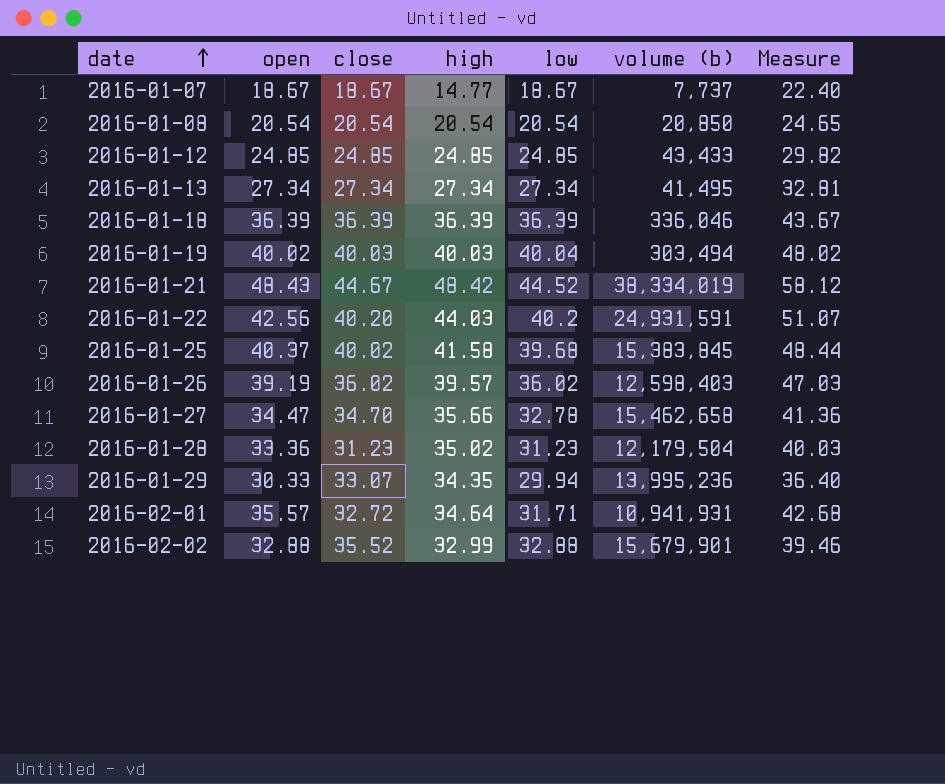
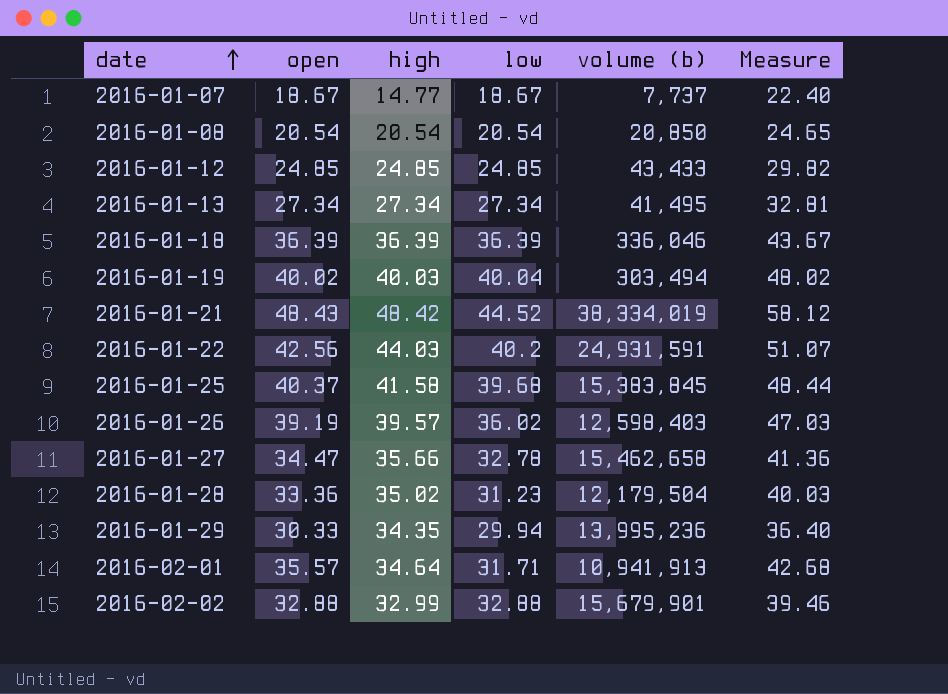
column close | position: 3 -> none
2016-02-01 | volume (b): 10,941,931 -> 10,941,913

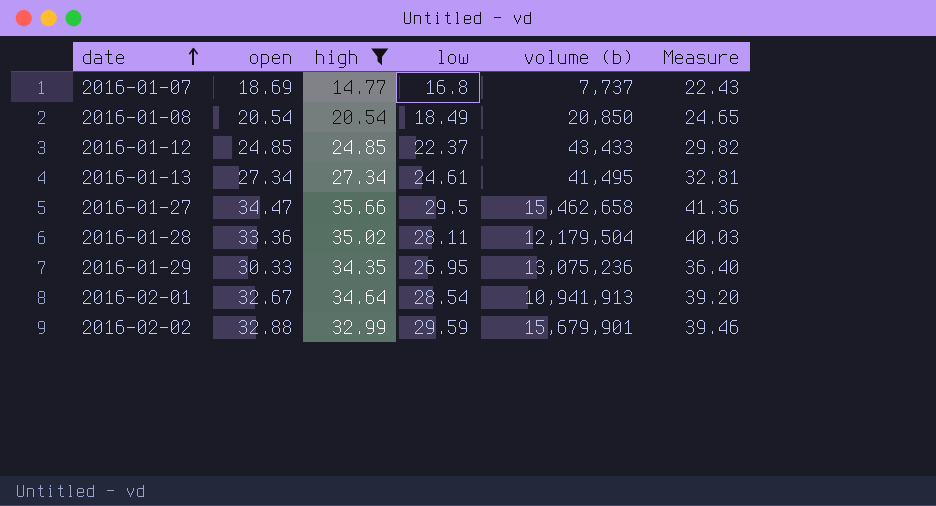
filter: none -> high <= 35.66
2016-01-07 | open: 18.67 -> 18.69
2016-01-07 | low: 18.67 -> 16.8
2016-01-07 | Measure: 22.40 -> 22.43
2016-01-08 | low: 20.54 -> 18.49
2016-01-12 | low: 24.85 -> 22.37
2016-01-13 | low: 27.34 -> 24.61
2016-01-27 | low: 32.78 -> 29.5
2016-01-28 | low: 31.23 -> 28.11
2016-01-29 | low: 29.94 -> 26.95
2016-01-29 | volume (b): 13,995,236 -> 13,075,236
2016-02-01 | open: 35.57 -> 32.67
2016-02-01 | low: 31.71 -> 28.54
2016-02-01 | Measure: 42.68 -> 39.20
2016-02-02 | low: 32.88 -> 29.59

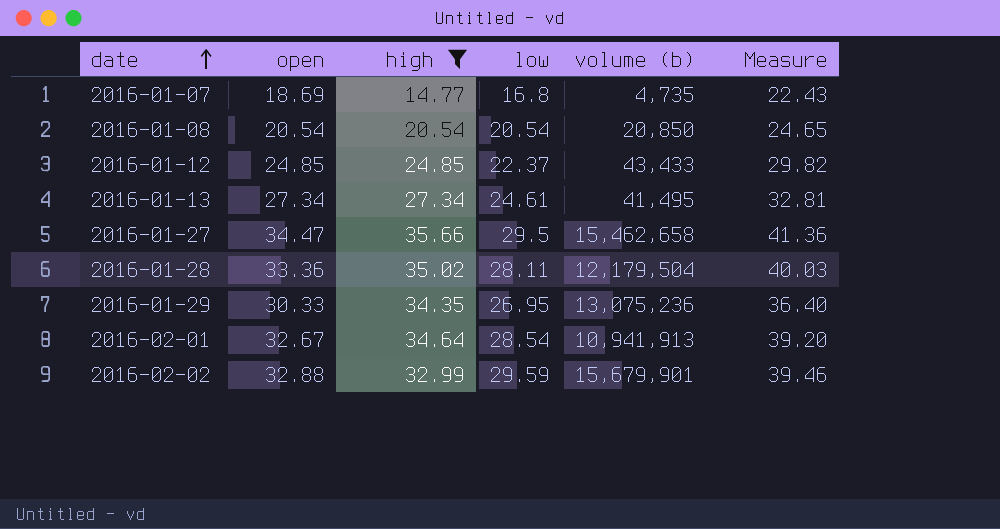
2016-01-07 | volume (b): 7,737 -> 4,735
2016-01-08 | low: 18.49 -> 20.54

